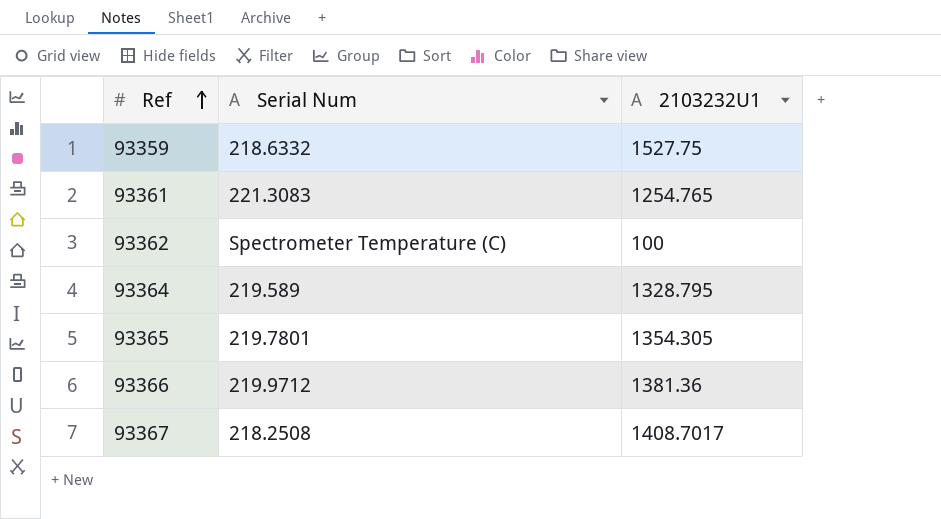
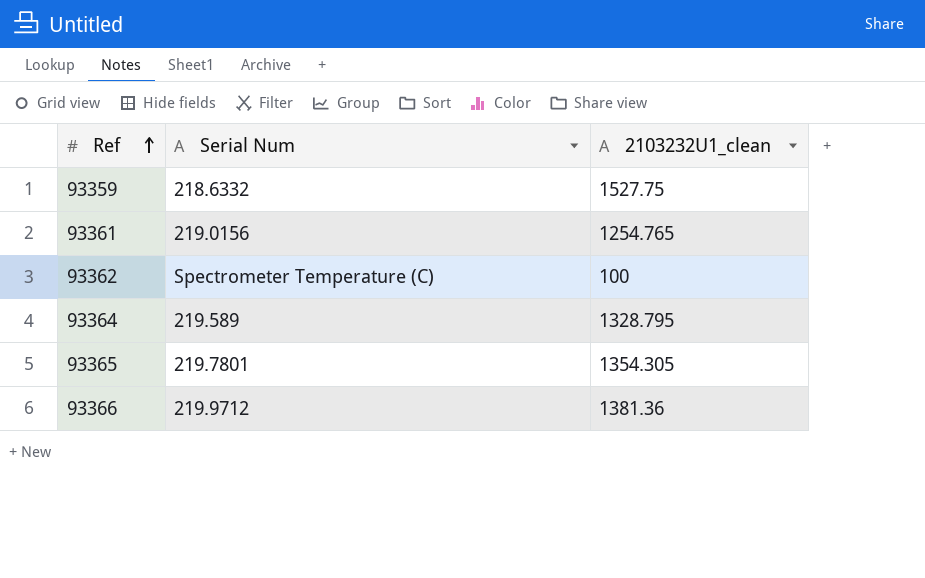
column name: 2103232U1 -> 2103232U1_clean
row 93367: 218.2508 | 1408.7017 -> none
93361 | Serial Num: 221.3083 -> 219.0156

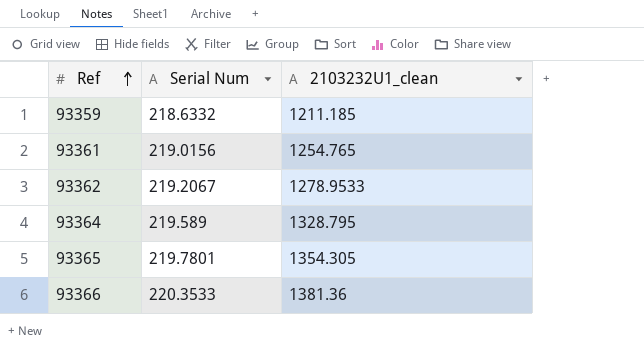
93359 | 2103232U1_clean: 1527.75 -> 1211.185
93362 | Serial Num: Spectrometer Temperature (C) -> 219.2067
93362 | 2103232U1_clean: 100 -> 1278.9533
93366 | Serial Num: 219.9712 -> 220.3533

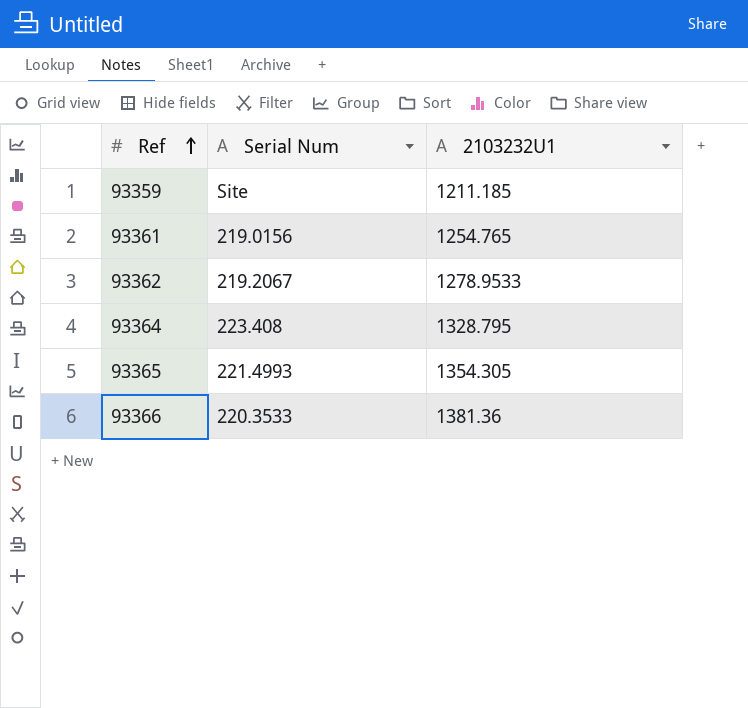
column name: 2103232U1_clean -> 2103232U1
93359 | Serial Num: 218.6332 -> Site
93364 | Serial Num: 219.589 -> 223.408
93365 | Serial Num: 219.7801 -> 221.4993

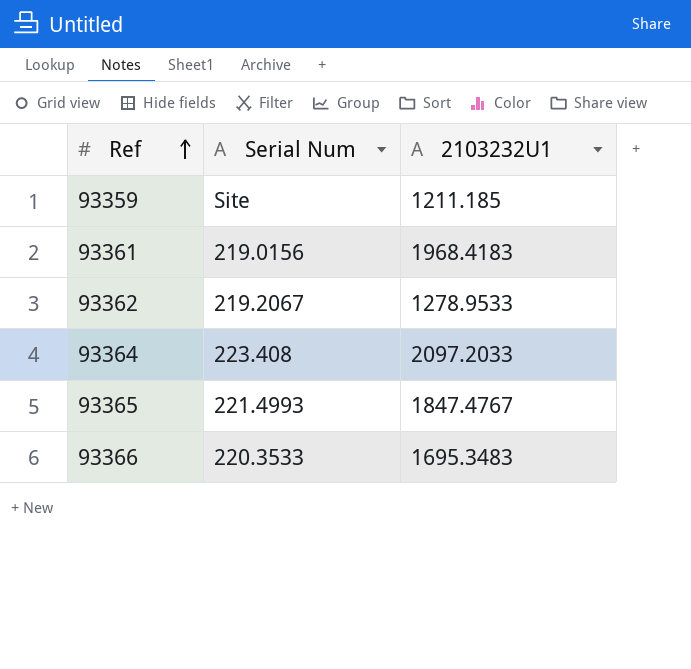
93361 | 2103232U1: 1254.765 -> 1968.4183
93364 | 2103232U1: 1328.795 -> 2097.2033
93365 | 2103232U1: 1354.305 -> 1847.4767
93366 | 2103232U1: 1381.36 -> 1695.3483

